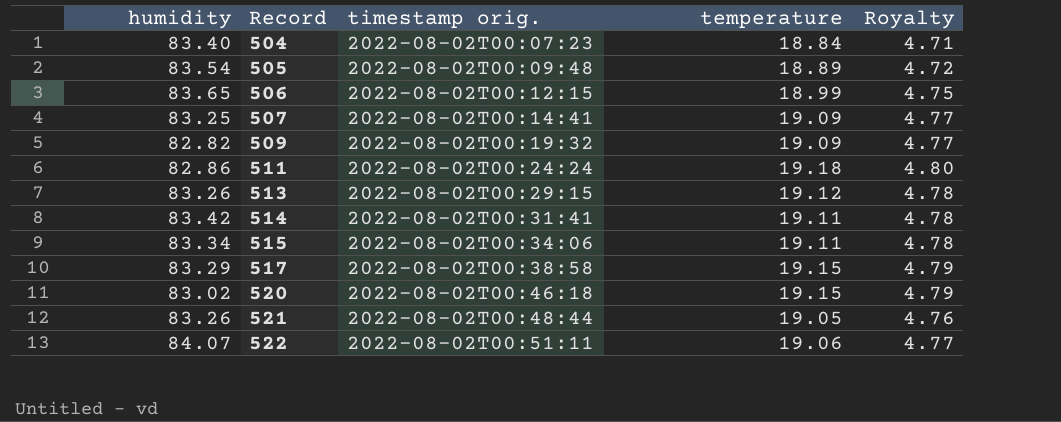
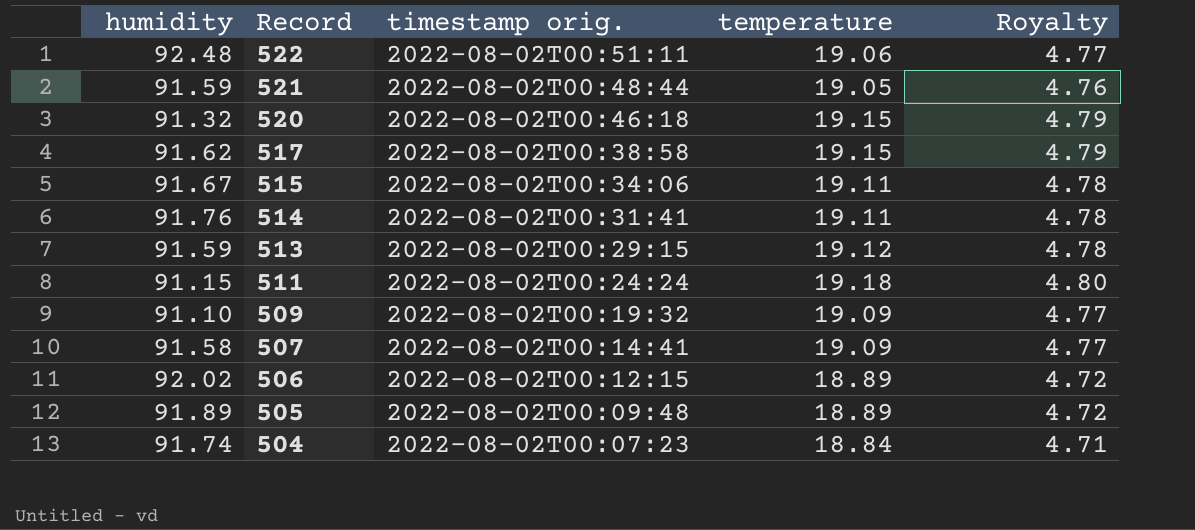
row order: Record ascending -> Record descending
522 | humidity: 84.07 -> 92.48
521 | humidity: 83.26 -> 91.59
520 | humidity: 83.02 -> 91.32
517 | humidity: 83.29 -> 91.62
515 | humidity: 83.34 -> 91.67
514 | humidity: 83.42 -> 91.76
513 | humidity: 83.26 -> 91.59
511 | humidity: 82.86 -> 91.15
509 | humidity: 82.82 -> 91.10
507 | humidity: 83.25 -> 91.58
506 | humidity: 83.65 -> 92.02
506 | temperature: 18.99 -> 18.89
506 | Royalty: 4.75 -> 4.72
505 | humidity: 83.54 -> 91.89
504 | humidity: 83.40 -> 91.74

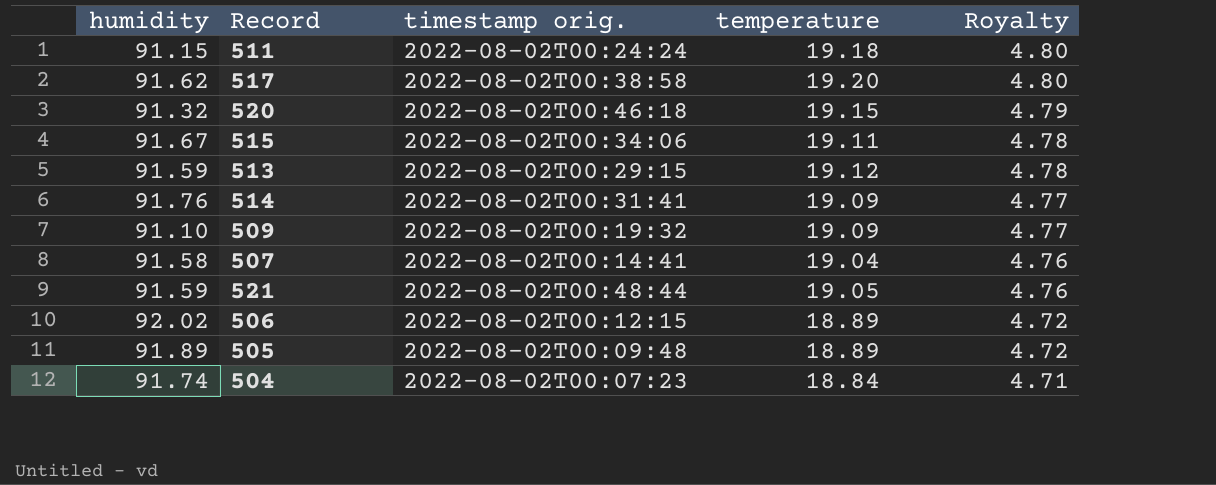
row order: Record descending -> Royalty descending
row 522: 92.48 | 2022-08-02T00:51:11 | 19.06 | 4.77 -> none
517 | temperature: 19.15 -> 19.20
517 | Royalty: 4.79 -> 4.80
514 | temperature: 19.11 -> 19.09
514 | Royalty: 4.78 -> 4.77
507 | temperature: 19.09 -> 19.04
507 | Royalty: 4.77 -> 4.76

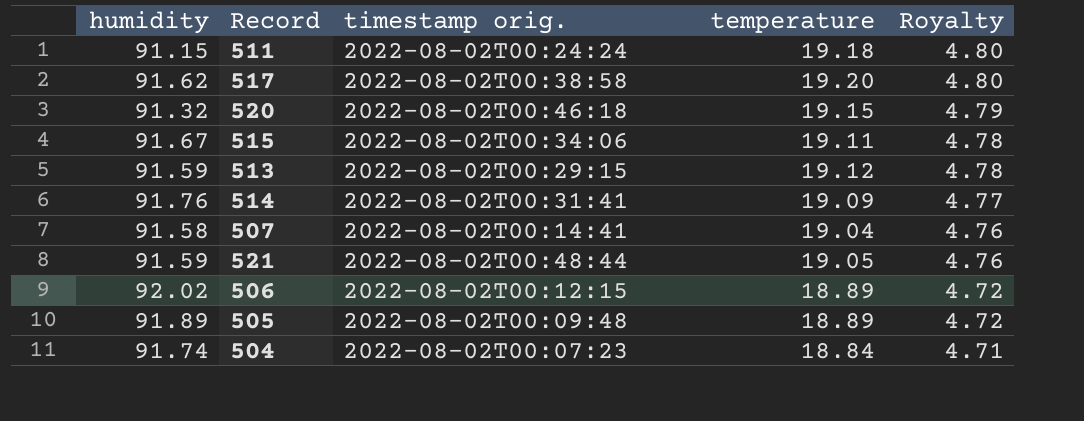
row 509: 91.10 | 2022-08-02T00:19:32 | 19.09 | 4.77 -> none

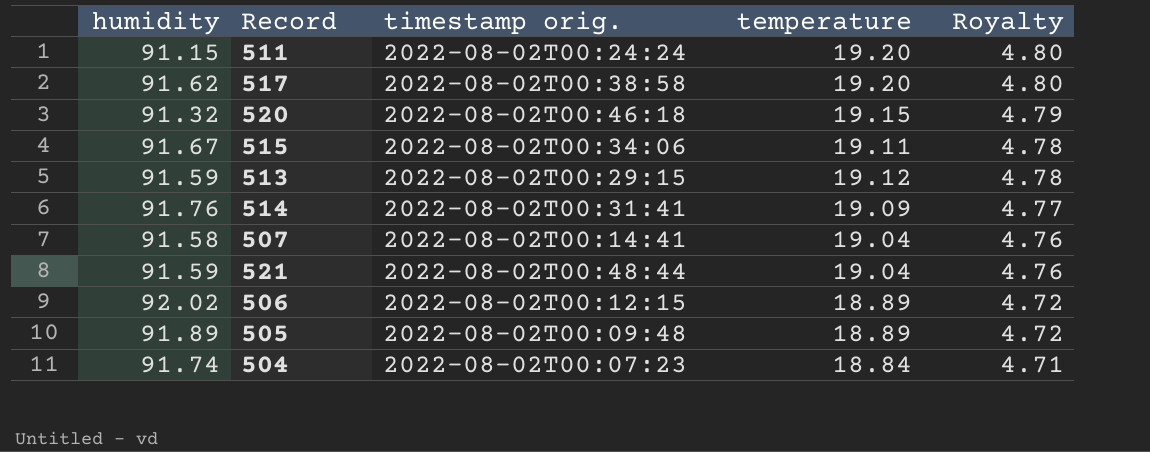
511 | temperature: 19.18 -> 19.20
521 | temperature: 19.05 -> 19.04

